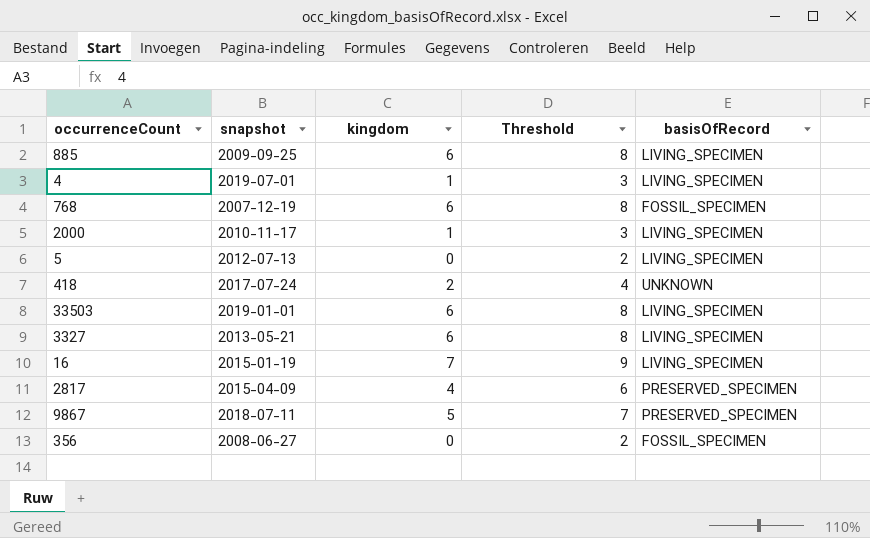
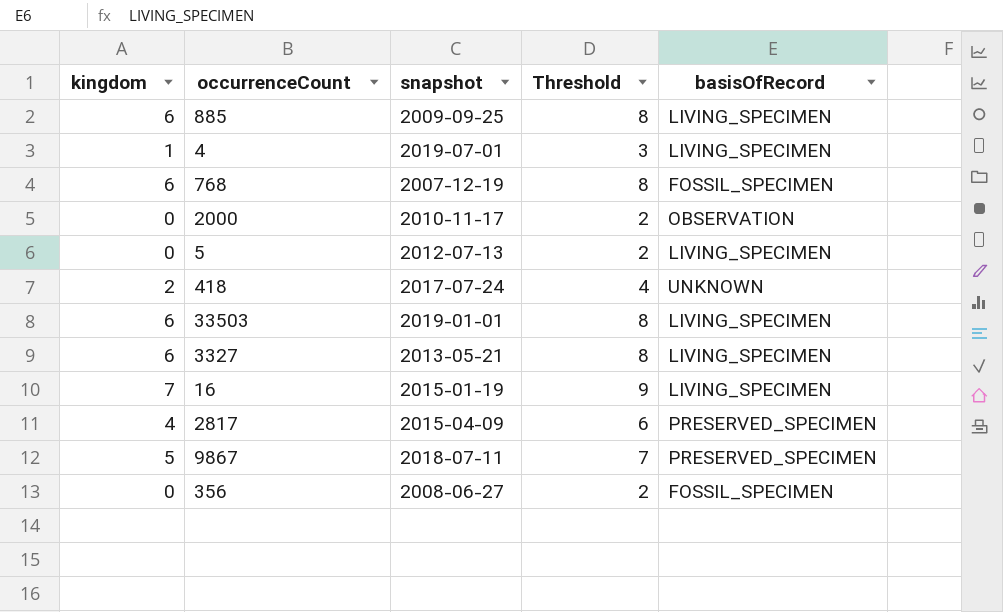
column kingdom | position: 3 -> 1
2000 | kingdom: 1 -> 0
2000 | Threshold: 3 -> 2
2000 | basisOfRecord: LIVING_SPECIMEN -> OBSERVATION

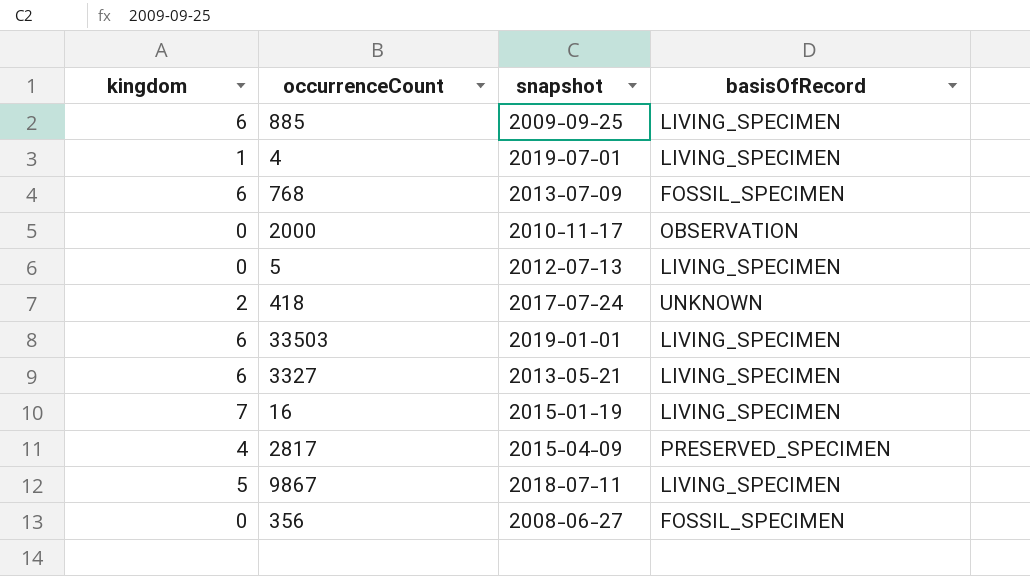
column Threshold | formula: [kingdom] + 2 -> none
768 | snapshot: 2007-12-19 -> 2013-07-09
9867 | basisOfRecord: PRESERVED_SPECIMEN -> LIVING_SPECIMEN

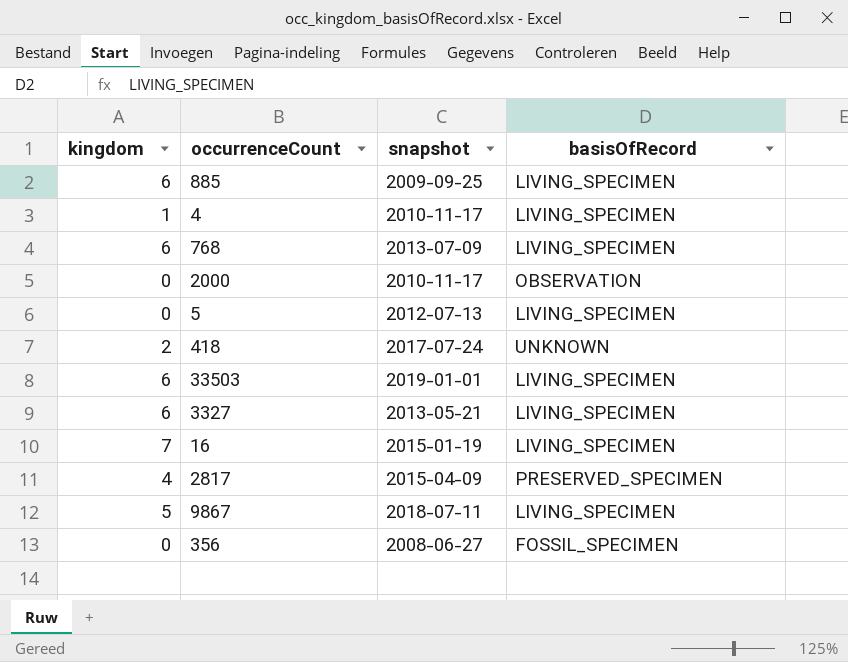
4 | snapshot: 2019-07-01 -> 2010-11-17
768 | basisOfRecord: FOSSIL_SPECIMEN -> LIVING_SPECIMEN

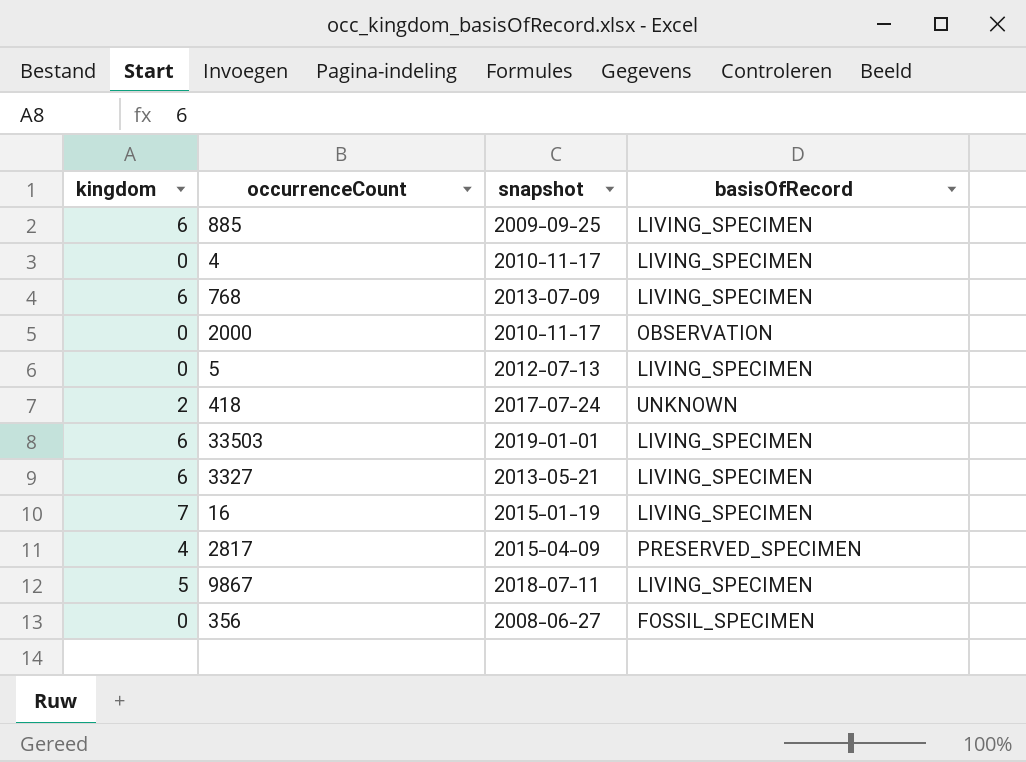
4 | kingdom: 1 -> 0

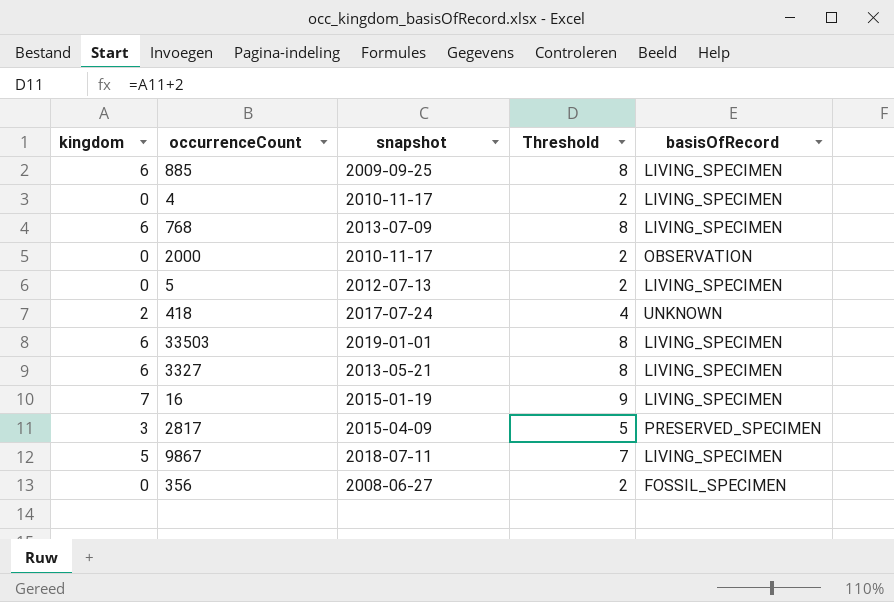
column Threshold | formula: none -> [kingdom] + 2
2817 | kingdom: 4 -> 3

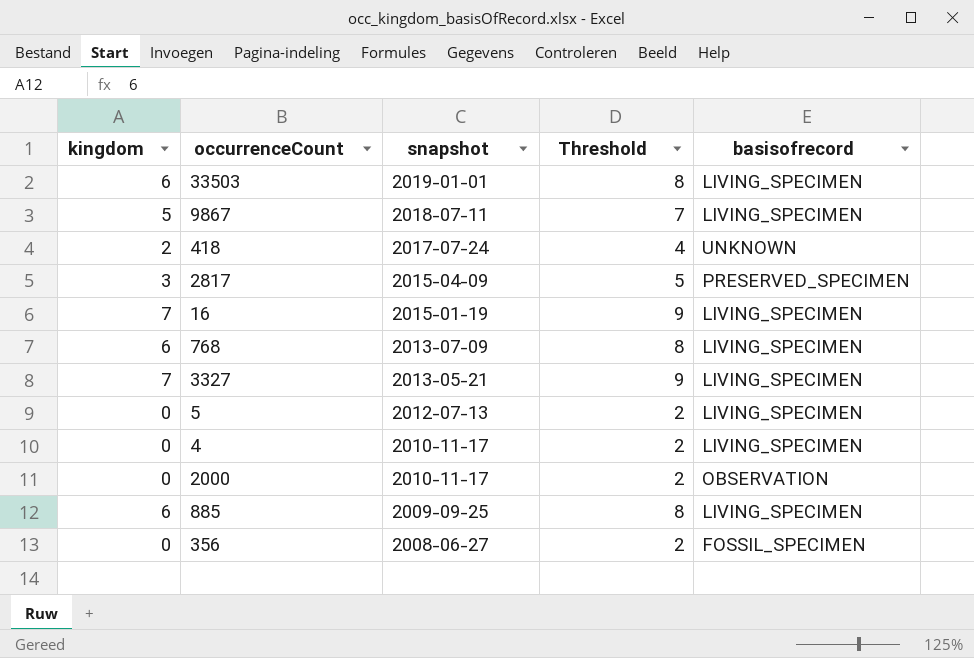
row order: none -> snapshot descending
column name: basisOfRecord -> basisofrecord
3327 | kingdom: 6 -> 7
3327 | Threshold: 8 -> 9

